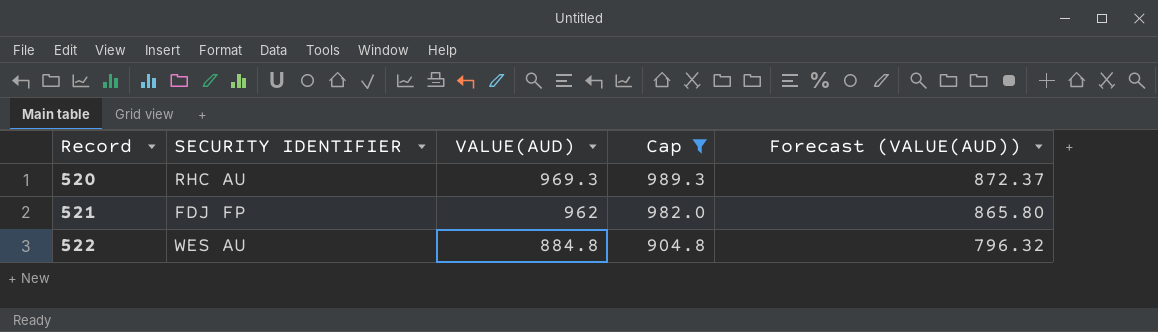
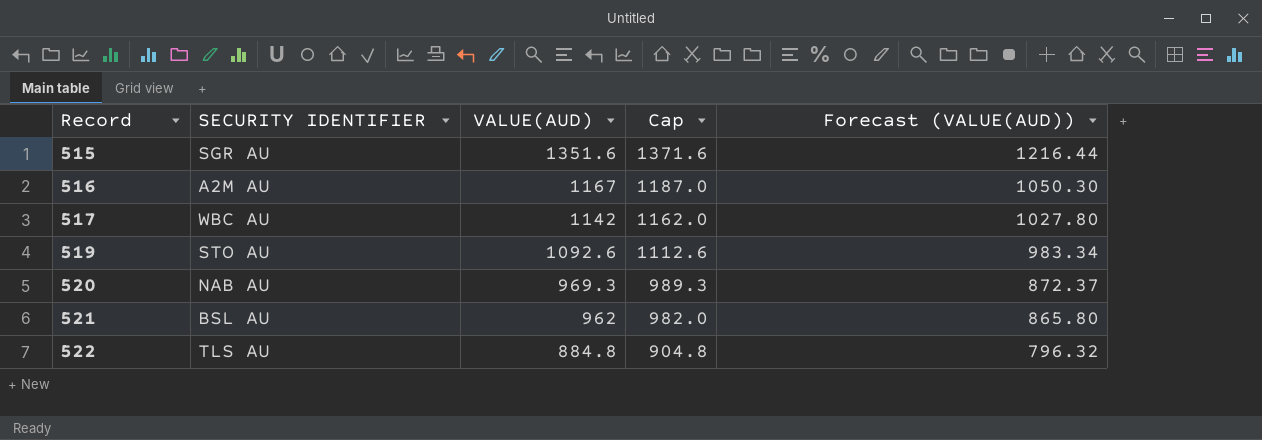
filter: Cap <= 989.3 -> none
520 | SECURITY IDENTIFIER: RHC AU -> NAB AU
521 | SECURITY IDENTIFIER: FDJ FP -> BSL AU
522 | SECURITY IDENTIFIER: WES AU -> TLS AU

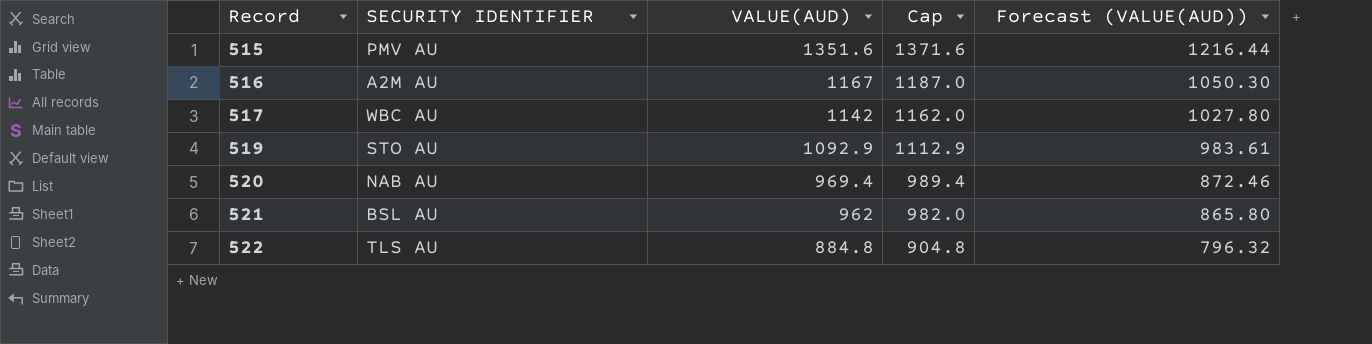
515 | SECURITY IDENTIFIER: SGR AU -> PMV AU
519 | VALUE(AUD): 1092.6 -> 1092.9
519 | Cap: 1112.6 -> 1112.9
519 | Forecast (VALUE(AUD)): 983.34 -> 983.61
520 | VALUE(AUD): 969.3 -> 969.4
520 | Cap: 989.3 -> 989.4
520 | Forecast (VALUE(AUD)): 872.37 -> 872.46

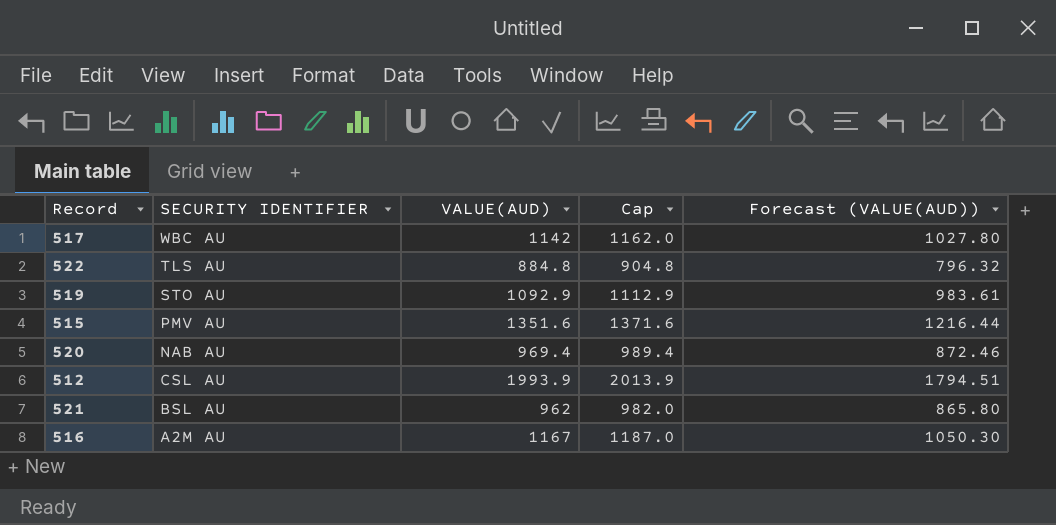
row order: Record ascending -> SECURITY IDENTIFIER descending
row 512: none -> CSL AU | 1993.9 | 2013.9 | 1794.51

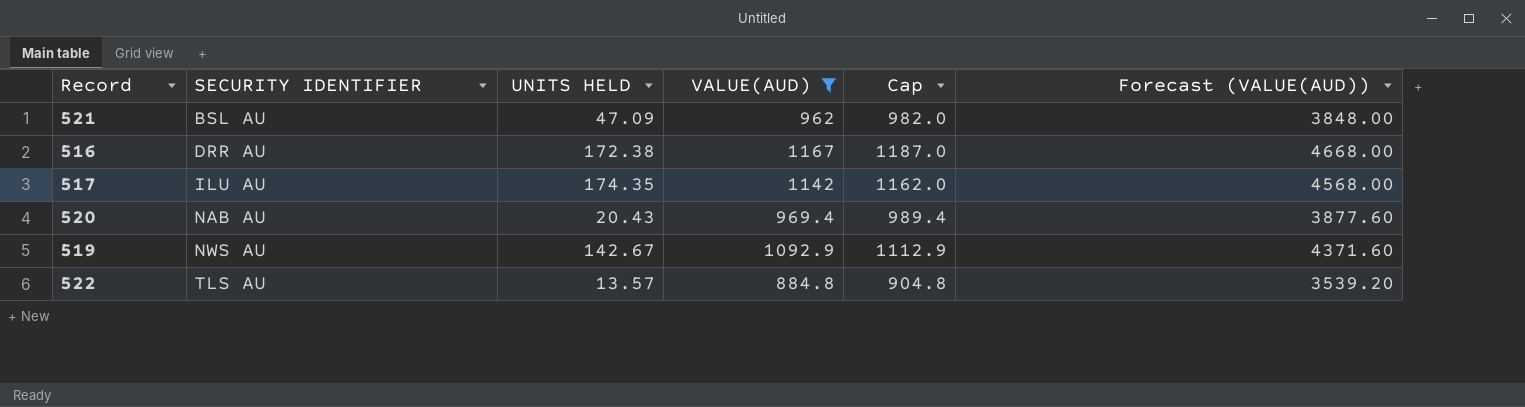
filter: none -> VALUE(AUD) <= 1167
row order: SECURITY IDENTIFIER descending -> SECURITY IDENTIFIER ascending
column UNITS HELD | position: none -> 3
column Forecast (VALUE(AUD)) | formula: [VALUE(AUD)] * 0.9 -> [VALUE(AUD)] * 4
516 | SECURITY IDENTIFIER: A2M AU -> DRR AU
517 | SECURITY IDENTIFIER: WBC AU -> ILU AU
519 | SECURITY IDENTIFIER: STO AU -> NWS AU

